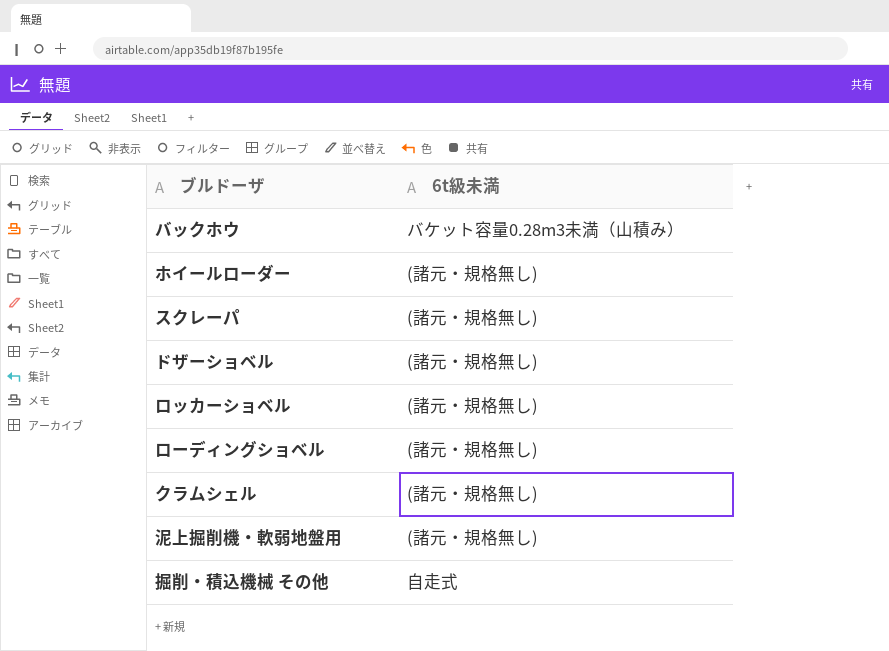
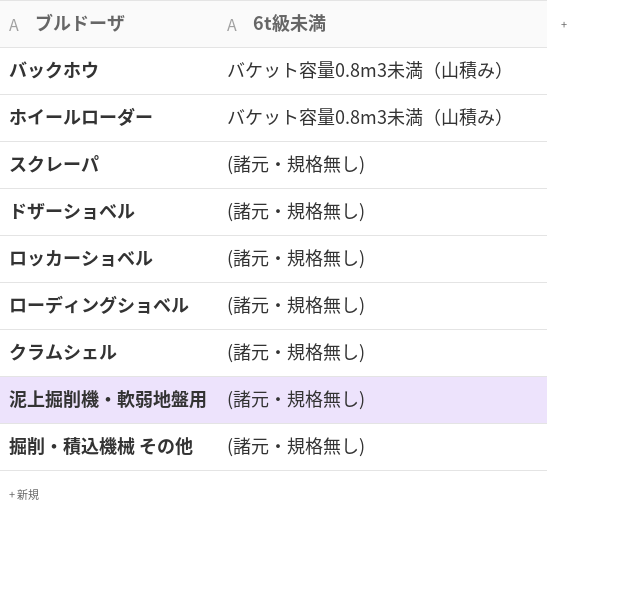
バックホウ | 6t級未満: バケット容量0.28m3未満（山積み） -> バケット容量0.8m3未満（山積み）
ホイールローダー | 6t級未満: (諸元・規格無し) -> バケット容量0.8m3未満（山積み）
掘削・積込機械 その他 | 6t級未満: 自走式 -> (諸元・規格無し)

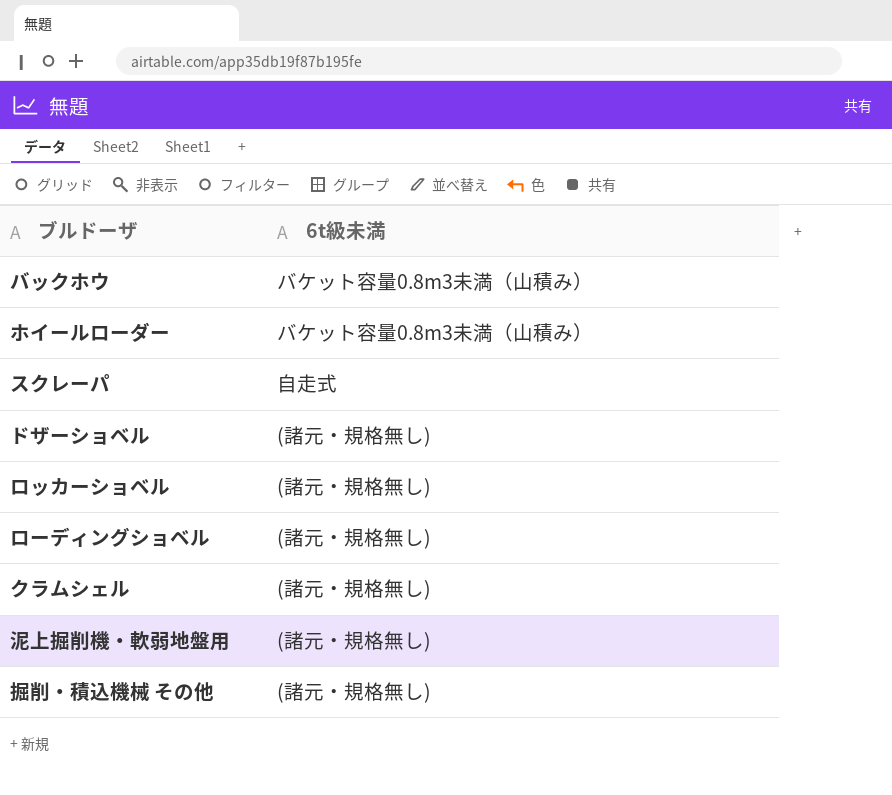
スクレーパ | 6t級未満: (諸元・規格無し) -> 自走式

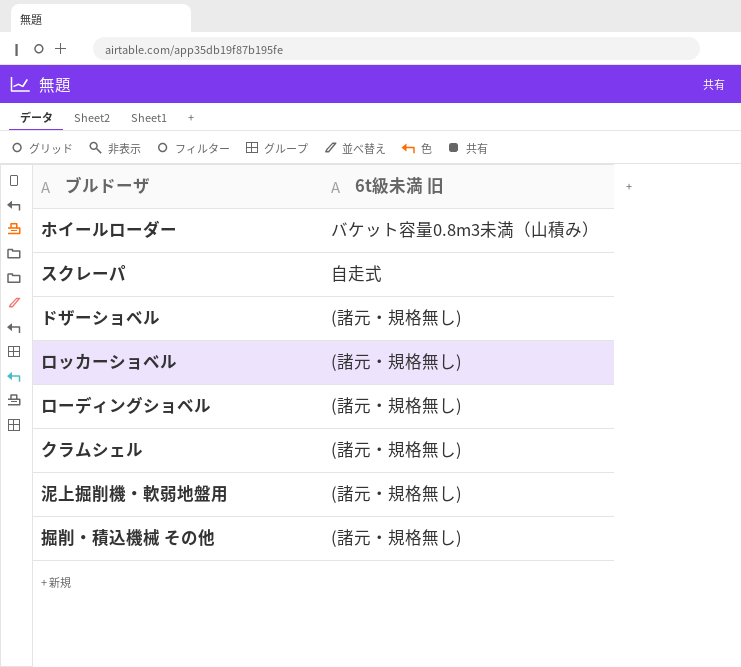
column name: 6t級未満 -> 6t級未満 旧
row バックホウ: バケット容量0.8m3未満（山積み） -> none

